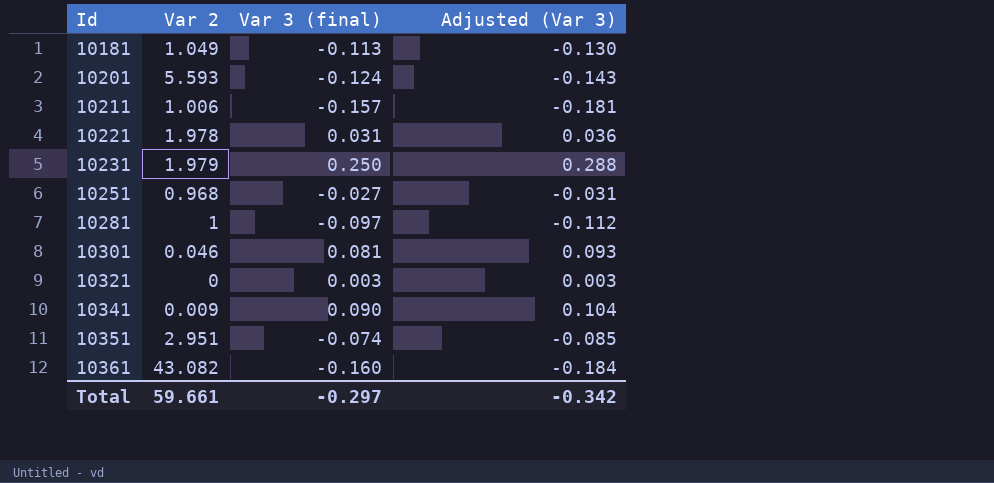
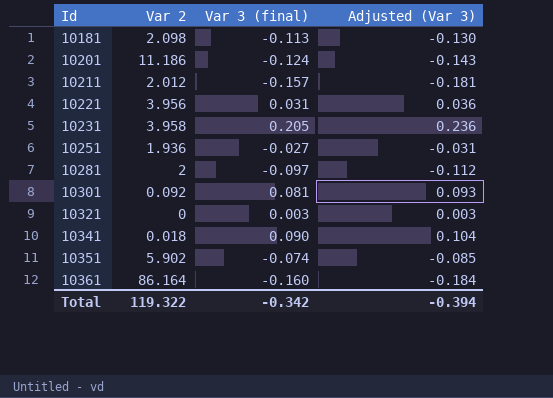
10181 | Var 2: 1.049 -> 2.098
10201 | Var 2: 5.593 -> 11.186
10211 | Var 2: 1.006 -> 2.012
10221 | Var 2: 1.978 -> 3.956
10231 | Var 2: 1.979 -> 3.958
10231 | Var 3 (final): 0.250 -> 0.205
10231 | Adjusted (Var 3): 0.288 -> 0.236
10251 | Var 2: 0.968 -> 1.936
10281 | Var 2: 1 -> 2
10301 | Var 2: 0.046 -> 0.092
10341 | Var 2: 0.009 -> 0.018
10351 | Var 2: 2.951 -> 5.902
10361 | Var 2: 43.082 -> 86.164
Total | Var 2: 59.661 -> 119.322
Total | Var 3 (final): -0.297 -> -0.342
Total | Adjusted (Var 3): -0.342 -> -0.394

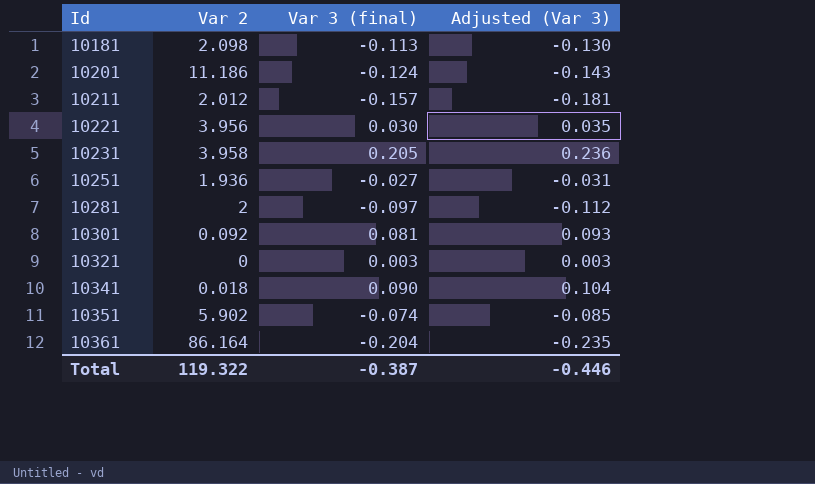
10221 | Var 3 (final): 0.031 -> 0.030
10221 | Adjusted (Var 3): 0.036 -> 0.035
10361 | Var 3 (final): -0.160 -> -0.204
10361 | Adjusted (Var 3): -0.184 -> -0.235
Total | Var 3 (final): -0.342 -> -0.387
Total | Adjusted (Var 3): -0.394 -> -0.446

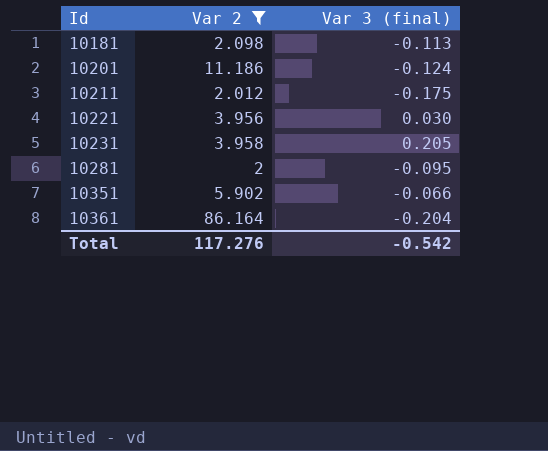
filter: none -> Var 2 >= 2
column Adjusted (Var 3) | formula: [Var 3 (final)] * 1.15 -> none
10211 | Var 3 (final): -0.157 -> -0.175
10281 | Var 3 (final): -0.097 -> -0.095
10351 | Var 3 (final): -0.074 -> -0.066
Total | Var 2: 119.322 -> 117.276
Total | Var 3 (final): -0.387 -> -0.542

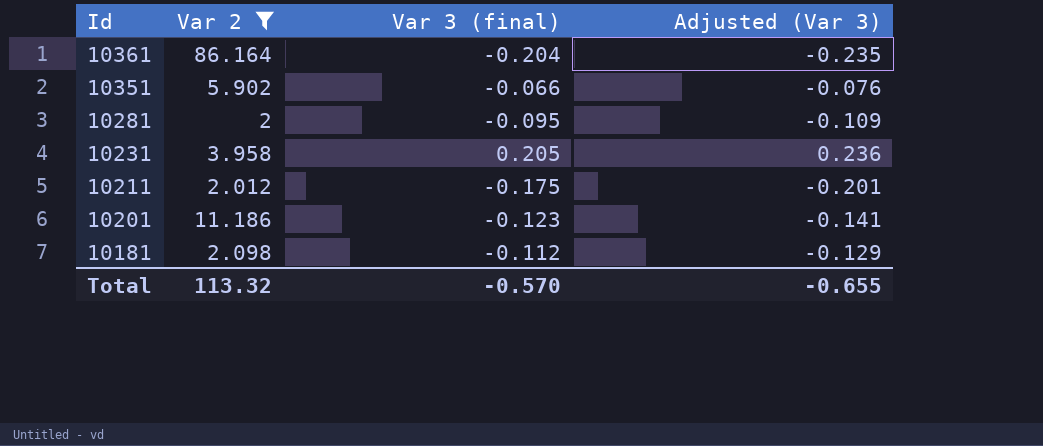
row order: Id ascending -> Id descending
column Adjusted (Var 3) | formula: none -> [Var 3 (final)] * 1.15
row 10221: 3.956 | 0.030 -> none
10201 | Var 3 (final): -0.124 -> -0.123
10181 | Var 3 (final): -0.113 -> -0.112
Total | Var 2: 117.276 -> 113.32
Total | Var 3 (final): -0.542 -> -0.570

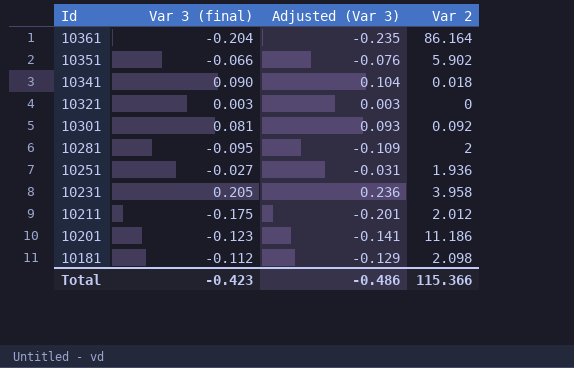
filter: Var 2 >= 2 -> none
column Var 2 | position: 2 -> 4
Total | Var 3 (final): -0.570 -> -0.423
Total | Adjusted (Var 3): -0.655 -> -0.486
Total | Var 2: 113.32 -> 115.366

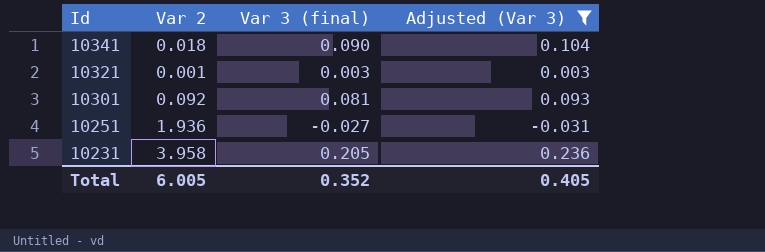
filter: none -> Adjusted (Var 3) >= -0.031
column Var 2 | position: 4 -> 2
10321 | Var 2: 0 -> 0.001
Total | Var 2: 115.366 -> 6.005
Total | Var 3 (final): -0.423 -> 0.352
Total | Adjusted (Var 3): -0.486 -> 0.405

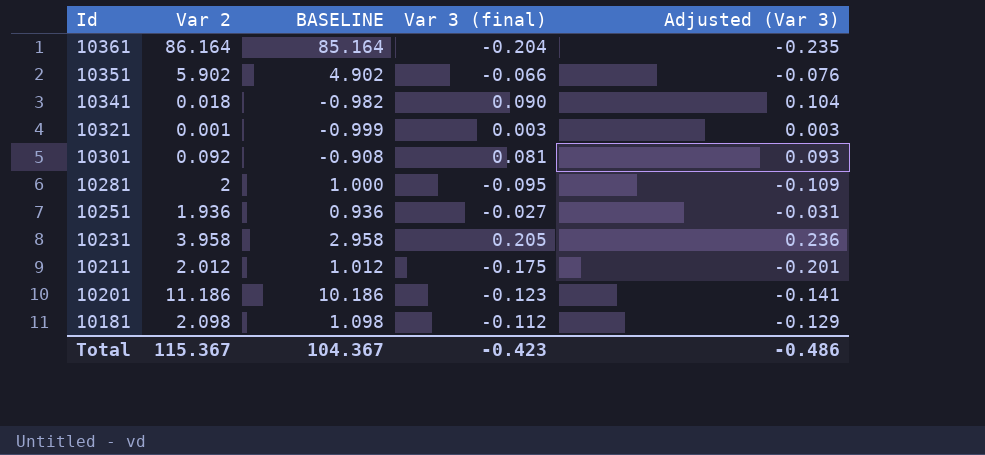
filter: Adjusted (Var 3) >= -0.031 -> none
column BASELINE | formula: none -> [Var 2] - 1
Total | Var 2: 6.005 -> 115.367
Total | Var 3 (final): 0.352 -> -0.423
Total | Adjusted (Var 3): 0.405 -> -0.486

